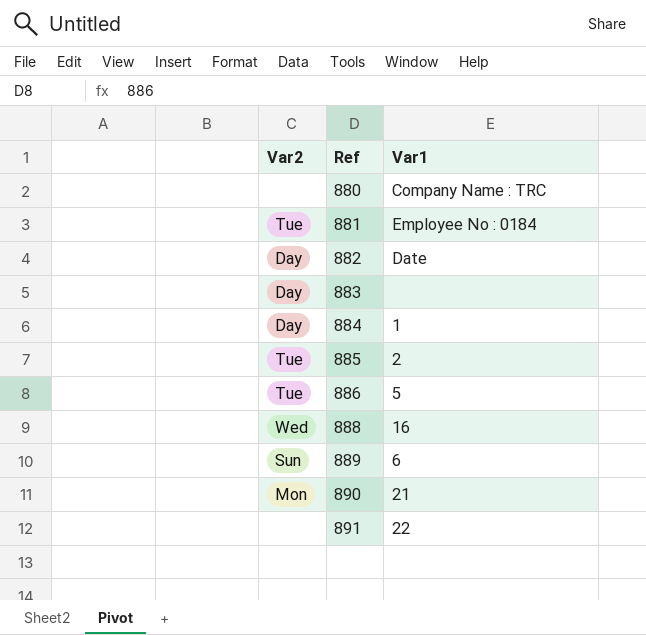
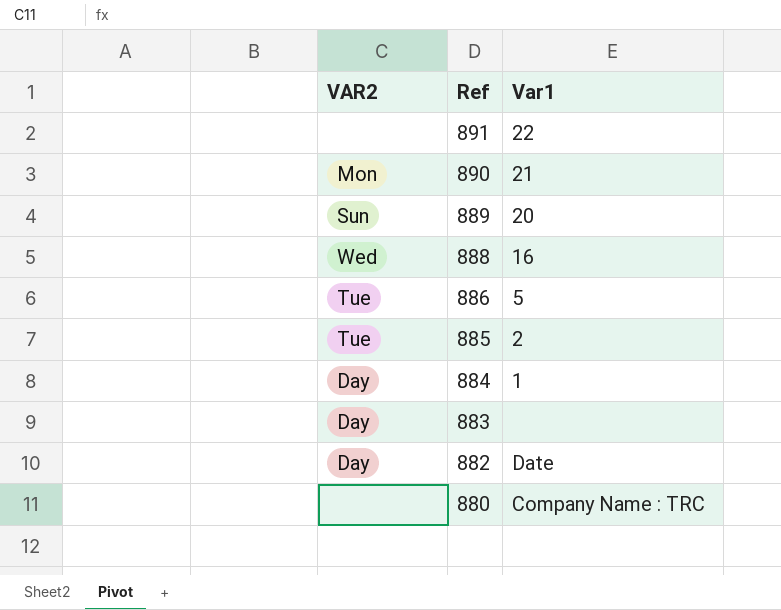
row order: Ref ascending -> Ref descending
column name: Var2 -> VAR2
row 881: Tue | Employee No : 0184 -> none
889 | Var1: 6 -> 20

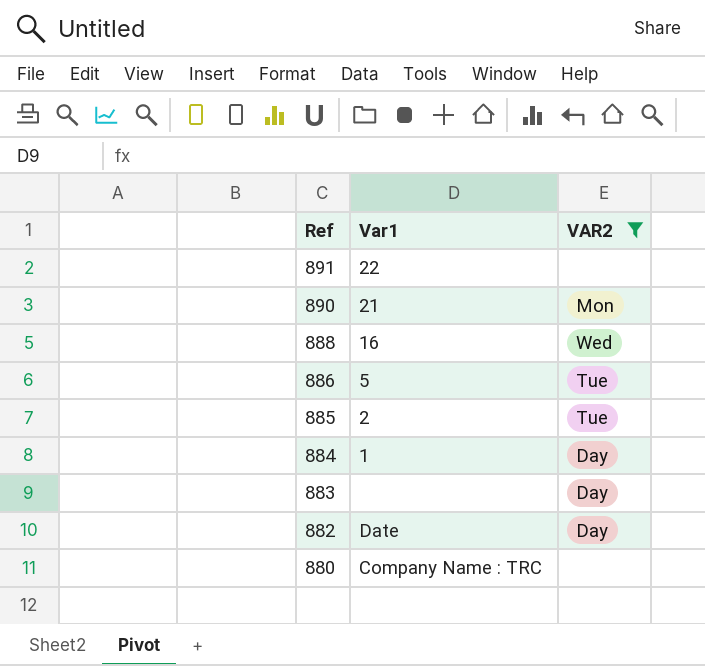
filter: none -> VAR2 != Sun
column VAR2 | position: 1 -> 3

